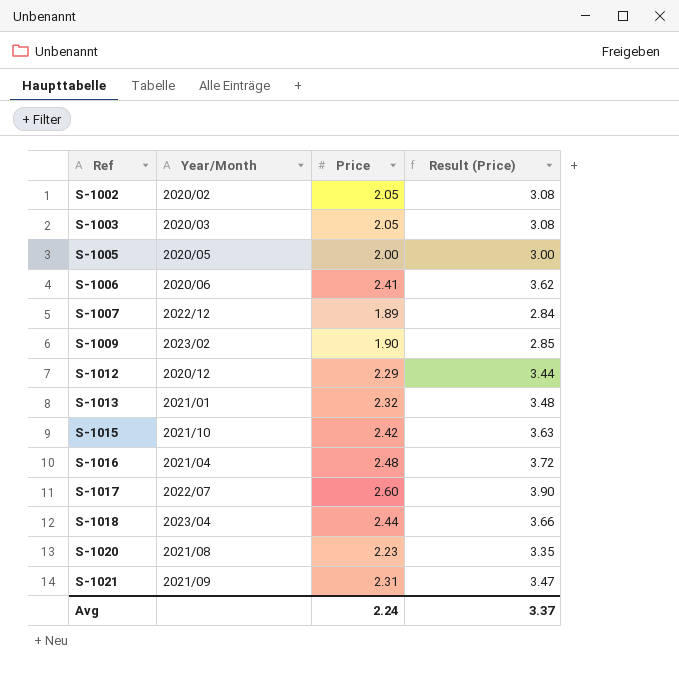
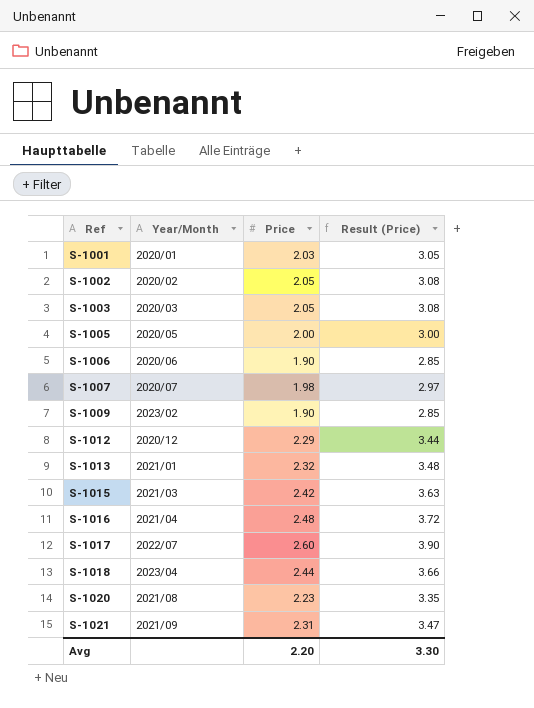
row S-1001: none -> 2020/01 | 2.03 | 3.05
S-1006 | Price: 2.41 -> 1.90
S-1006 | Result (Price): 3.62 -> 2.85
S-1007 | Year/Month: 2022/12 -> 2020/07
S-1007 | Price: 1.89 -> 1.98
S-1007 | Result (Price): 2.84 -> 2.97
S-1015 | Year/Month: 2021/10 -> 2021/03
Avg | Price: 2.24 -> 2.20
Avg | Result (Price): 3.37 -> 3.30

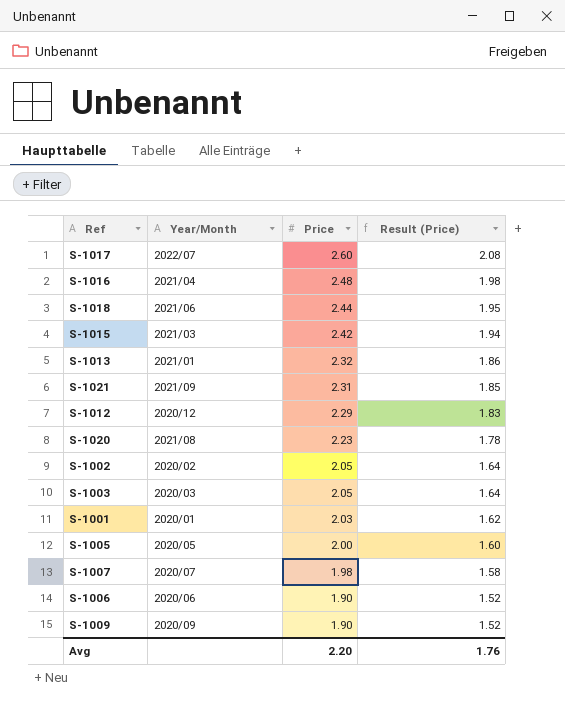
row order: Ref ascending -> Price descending
column Result (Price) | formula: [Price] * 1.5 -> [Price] * 0.8
S-1018 | Year/Month: 2023/04 -> 2021/06
S-1009 | Year/Month: 2023/02 -> 2020/09
Avg | Result (Price): 3.30 -> 1.76

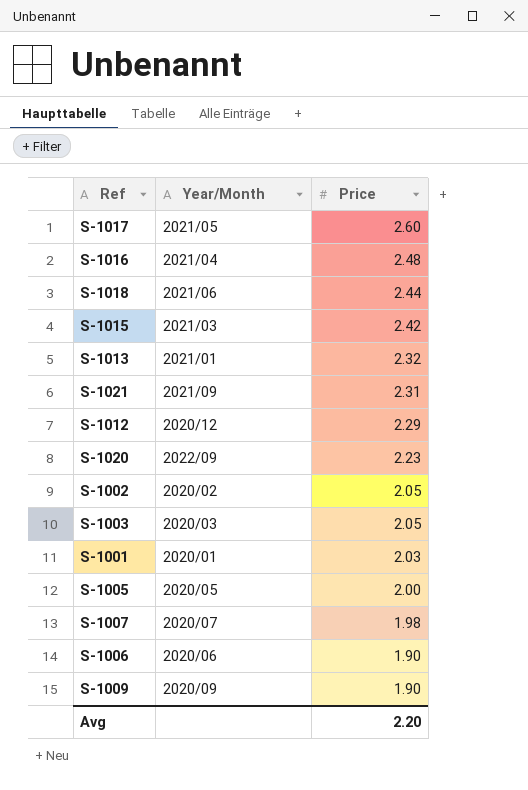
column Result (Price) | formula: [Price] * 0.8 -> none
S-1017 | Year/Month: 2022/07 -> 2021/05
S-1020 | Year/Month: 2021/08 -> 2022/09

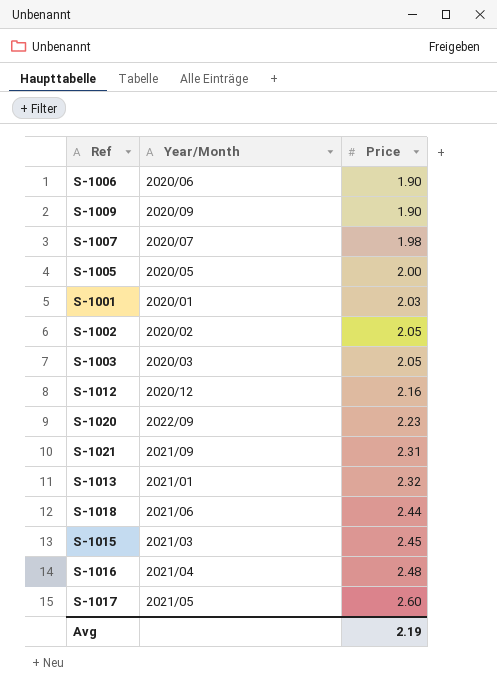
row order: Price descending -> Price ascending
S-1012 | Price: 2.29 -> 2.16
S-1015 | Price: 2.42 -> 2.45
Avg | Price: 2.20 -> 2.19

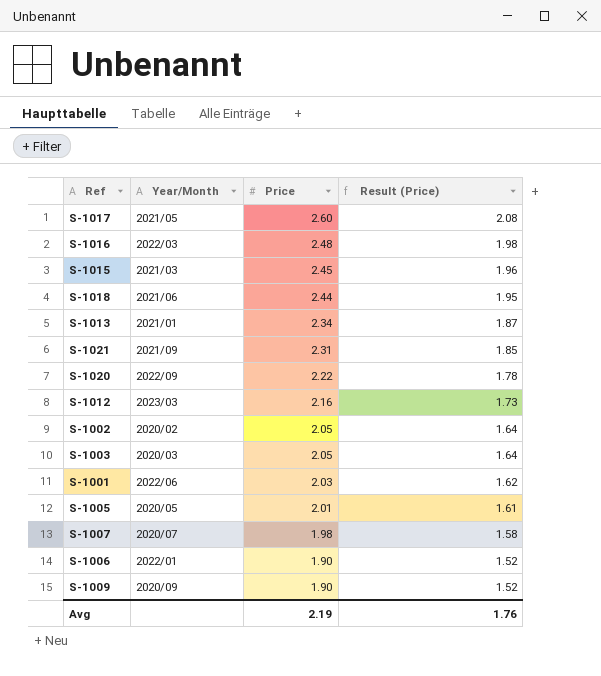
row order: Price ascending -> Price descending
column Result (Price) | formula: none -> [Price] * 0.8
S-1016 | Year/Month: 2021/04 -> 2022/03
S-1013 | Price: 2.32 -> 2.34
S-1020 | Price: 2.23 -> 2.22
S-1012 | Year/Month: 2020/12 -> 2023/03
S-1001 | Year/Month: 2020/01 -> 2022/06
S-1005 | Price: 2.00 -> 2.01
S-1006 | Year/Month: 2020/06 -> 2022/01

